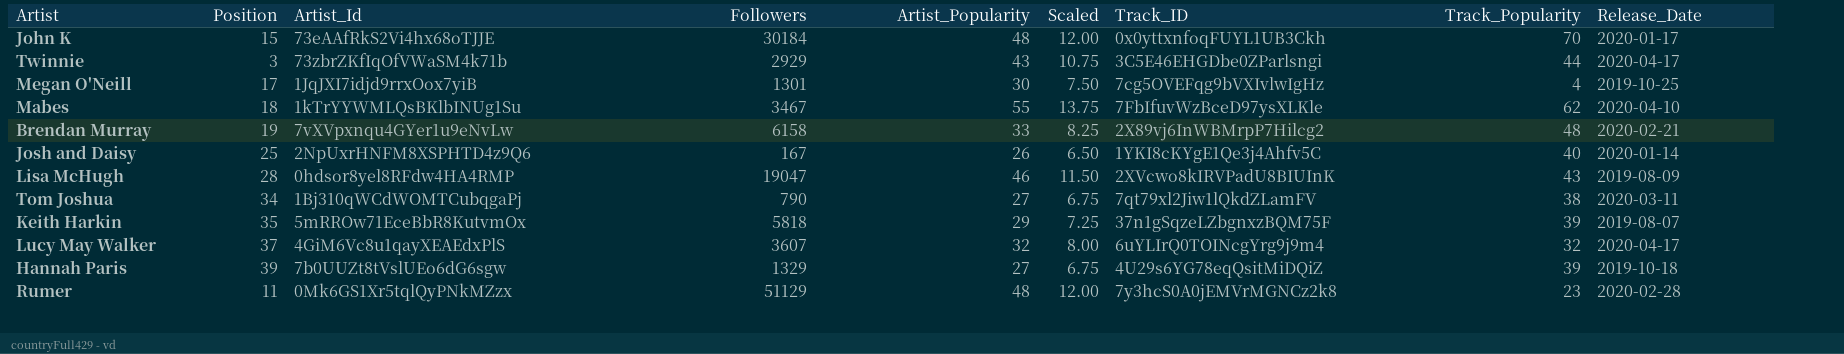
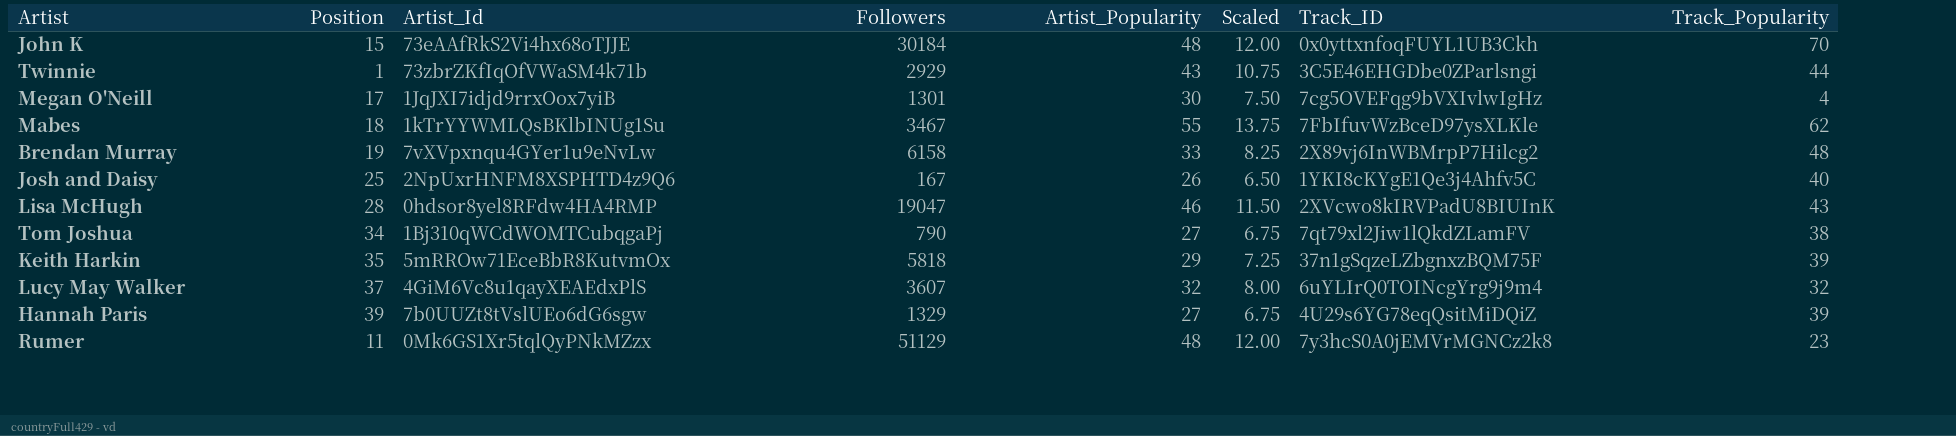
column Release_Date | position: 9 -> none
Twinnie | Position: 3 -> 1

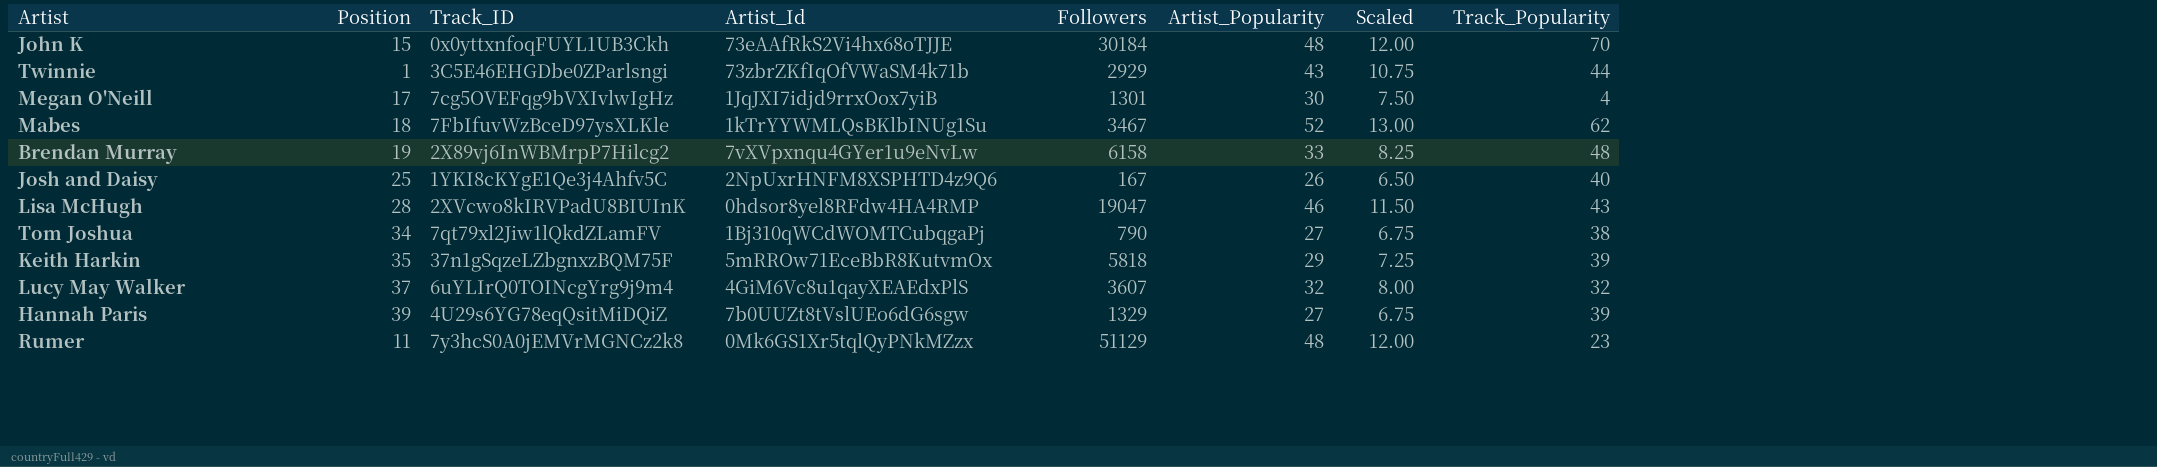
column Track_ID | position: 7 -> 3
Mabes | Artist_Popularity: 55 -> 52
Mabes | Scaled: 13.75 -> 13.00

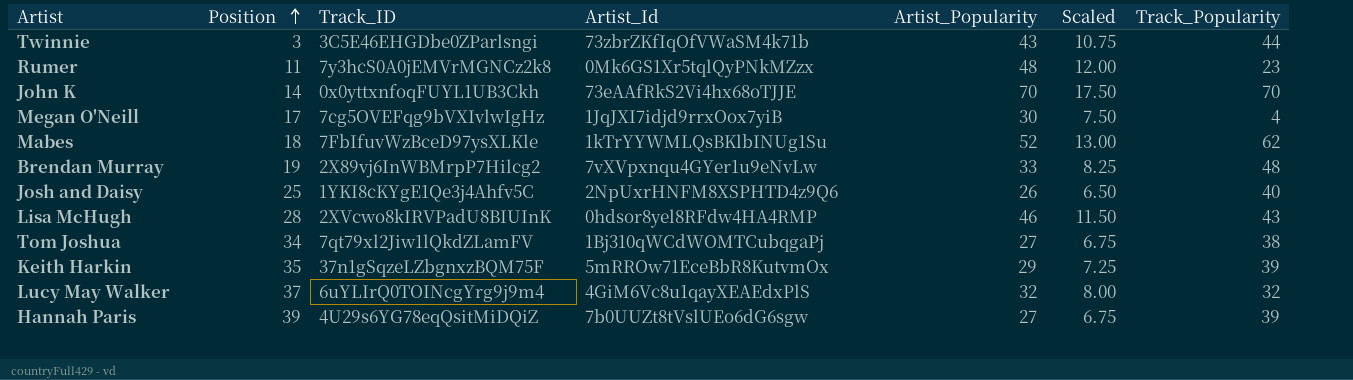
row order: none -> Position ascending
column Followers | position: 5 -> none
Twinnie | Position: 1 -> 3
John K | Position: 15 -> 14
John K | Artist_Popularity: 48 -> 70
John K | Scaled: 12.00 -> 17.50

